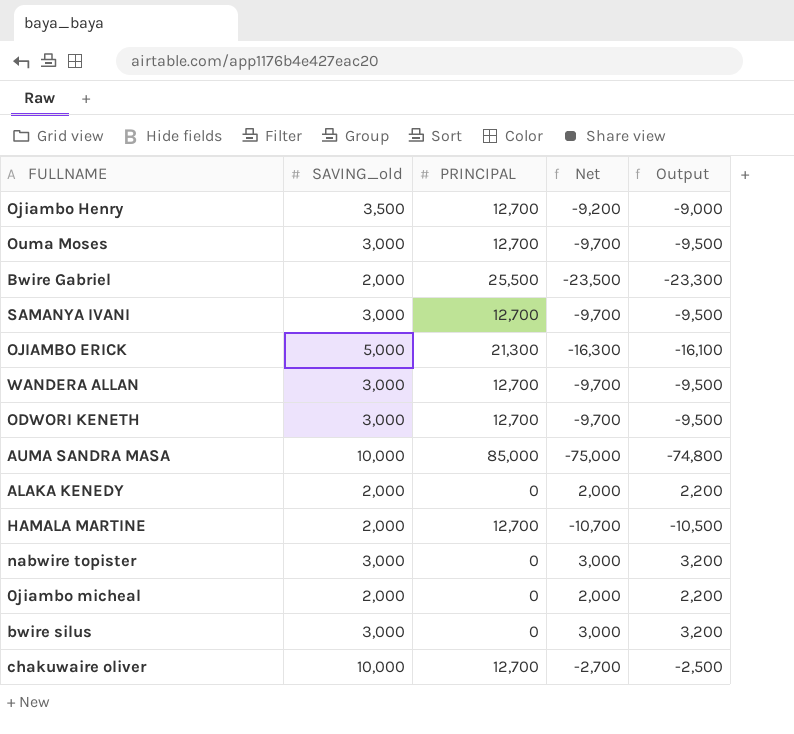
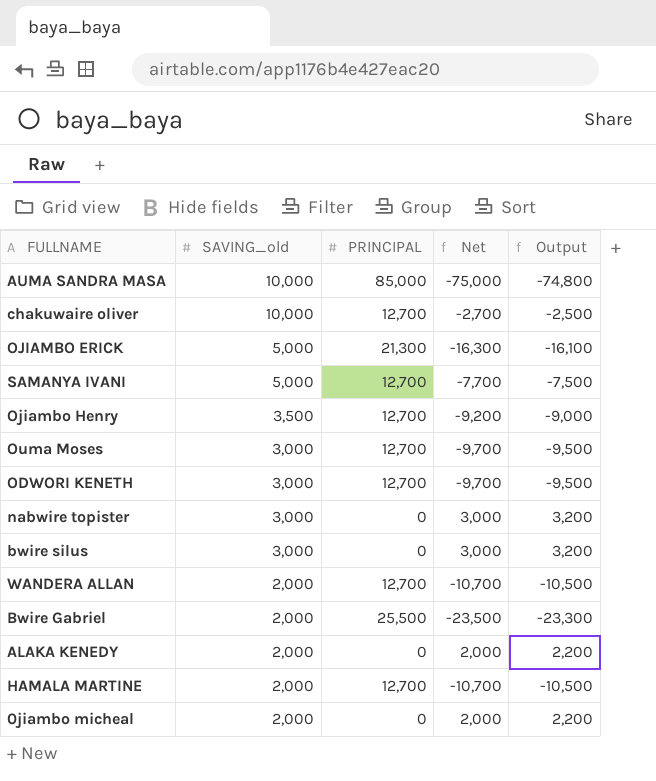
row order: none -> SAVING_old descending
SAMANYA IVANI | SAVING_old: 3,000 -> 5,000
SAMANYA IVANI | Net: -9,700 -> -7,700
SAMANYA IVANI | Output: -9,500 -> -7,500
WANDERA ALLAN | SAVING_old: 3,000 -> 2,000
WANDERA ALLAN | Net: -9,700 -> -10,700
WANDERA ALLAN | Output: -9,500 -> -10,500

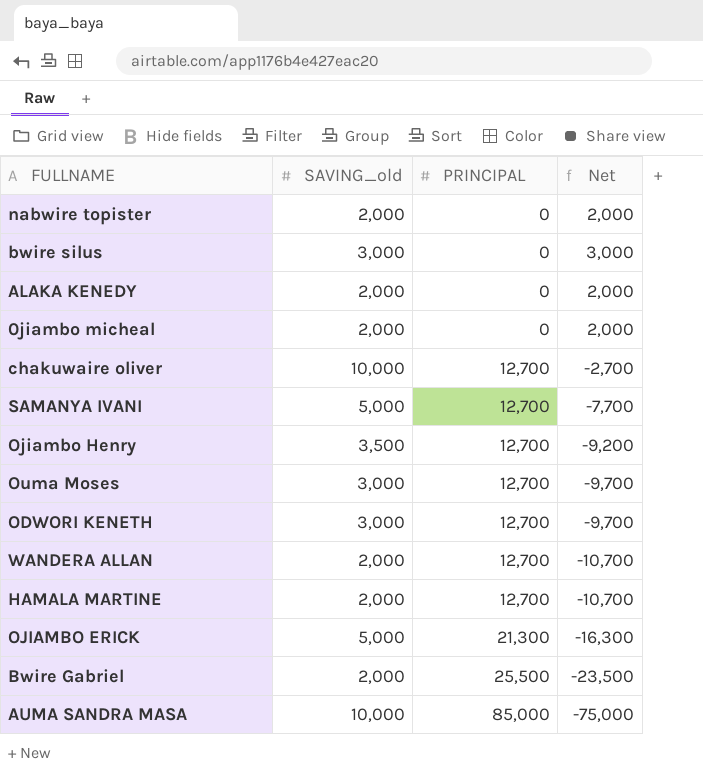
row order: SAVING_old descending -> PRINCIPAL ascending
column Output | formula: [Net] + 200 -> none
nabwire topister | SAVING_old: 3,000 -> 2,000
nabwire topister | Net: 3,000 -> 2,000

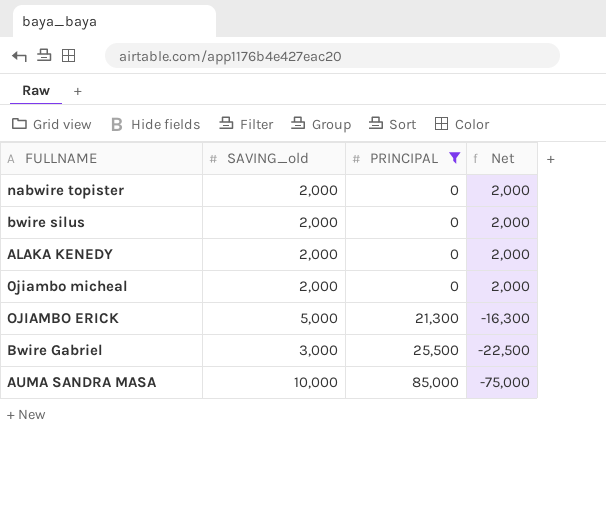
filter: none -> PRINCIPAL != 12,700
bwire silus | SAVING_old: 3,000 -> 2,000
bwire silus | Net: 3,000 -> 2,000
Bwire Gabriel | SAVING_old: 2,000 -> 3,000
Bwire Gabriel | Net: -23,500 -> -22,500

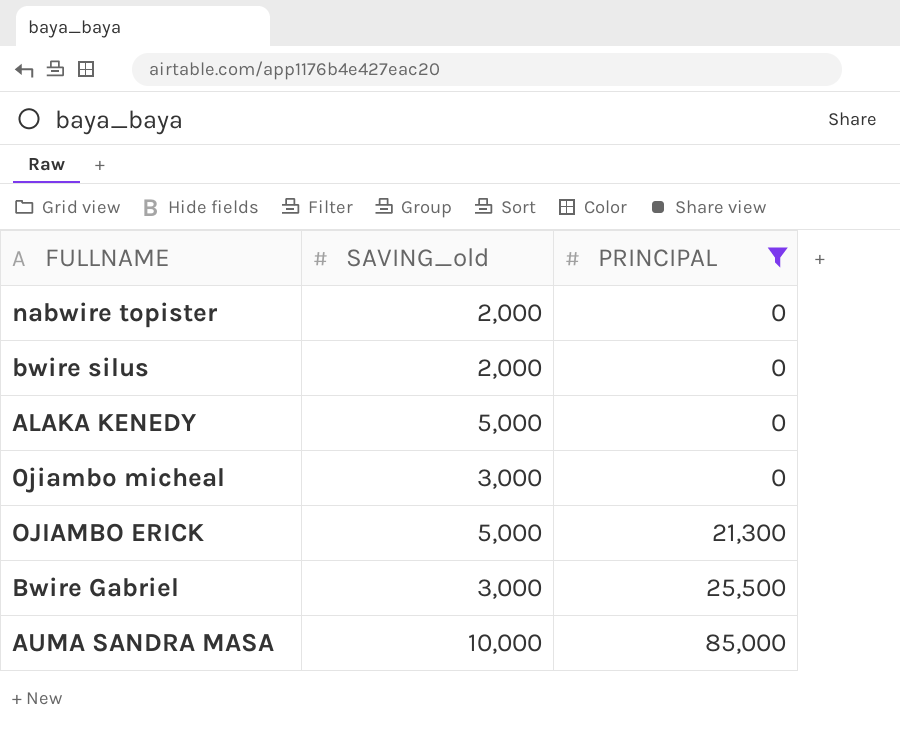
column Net | formula: [SAVING_old] - [PRINCIPAL] -> none
ALAKA KENEDY | SAVING_old: 2,000 -> 5,000
0jiambo micheal | SAVING_old: 2,000 -> 3,000

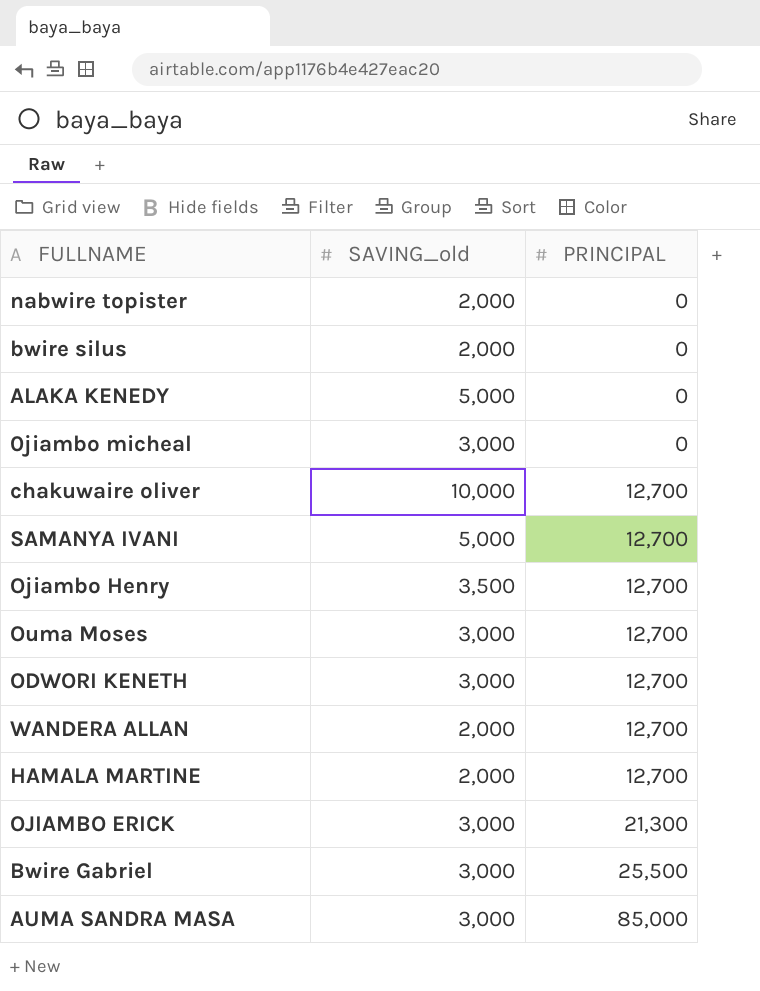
filter: PRINCIPAL != 12,700 -> none
OJIAMBO ERICK | SAVING_old: 5,000 -> 3,000
AUMA SANDRA MASA | SAVING_old: 10,000 -> 3,000

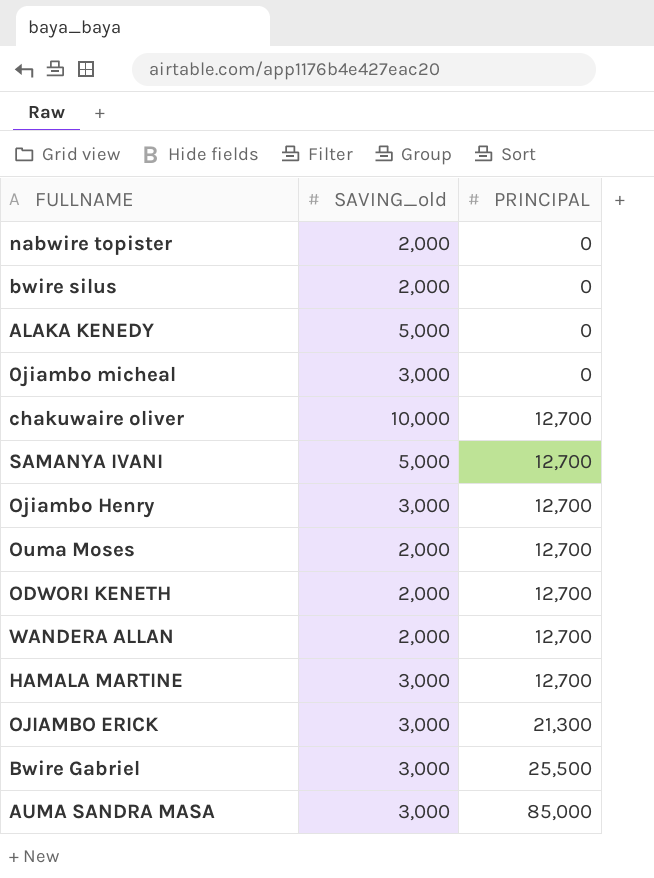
Ojiambo Henry | SAVING_old: 3,500 -> 3,000
Ouma Moses | SAVING_old: 3,000 -> 2,000
ODWORI KENETH | SAVING_old: 3,000 -> 2,000
HAMALA MARTINE | SAVING_old: 2,000 -> 3,000

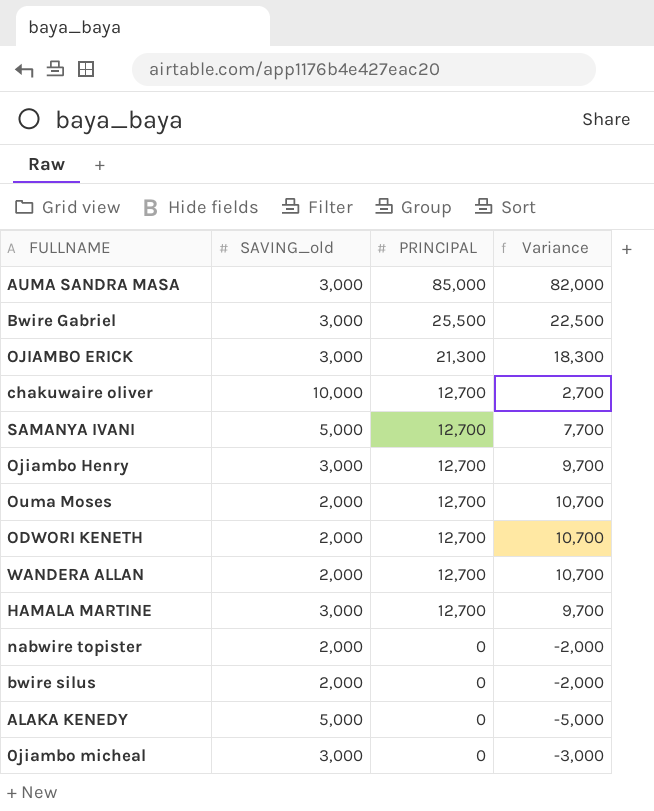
row order: PRINCIPAL ascending -> PRINCIPAL descending
column Variance | formula: none -> [PRINCIPAL] - [SAVING_old]

